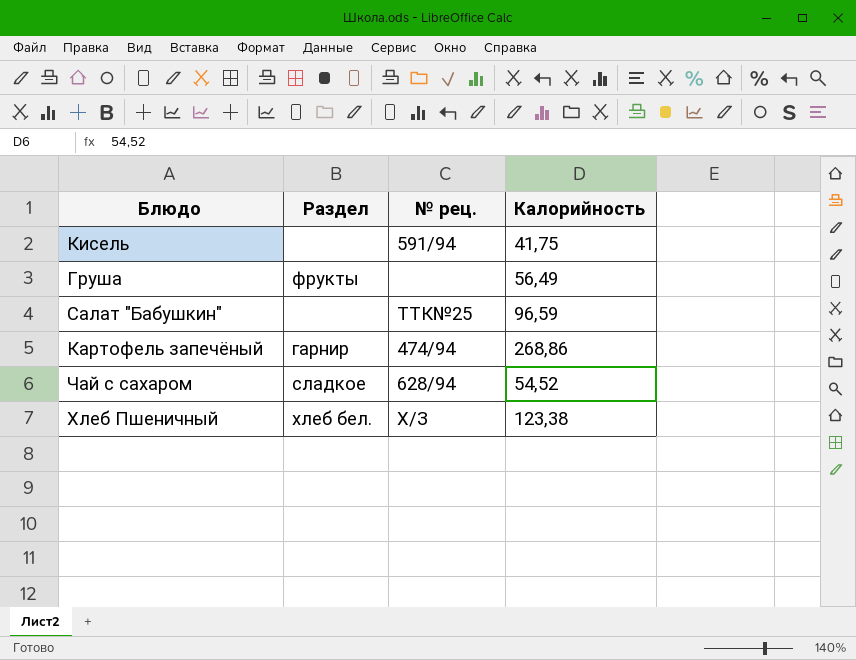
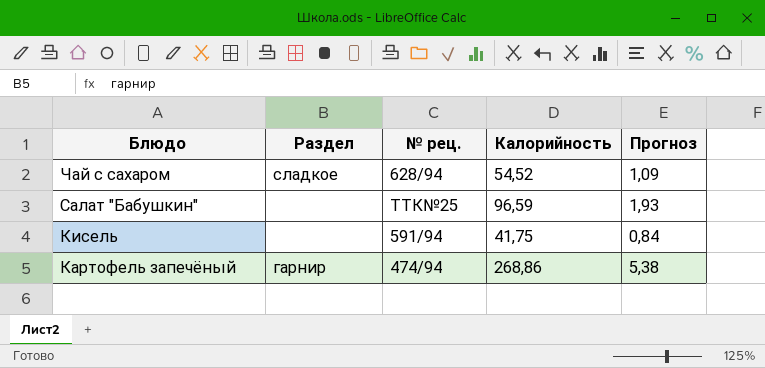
row order: none -> Блюдо descending
column Прогноз | formula: none -> [Калорийность] * 0,02
row Груша: фрукты | none | 56,49 -> none
row Хлеб Пшеничный: хлеб бел. | Х/З | 123,38 -> none

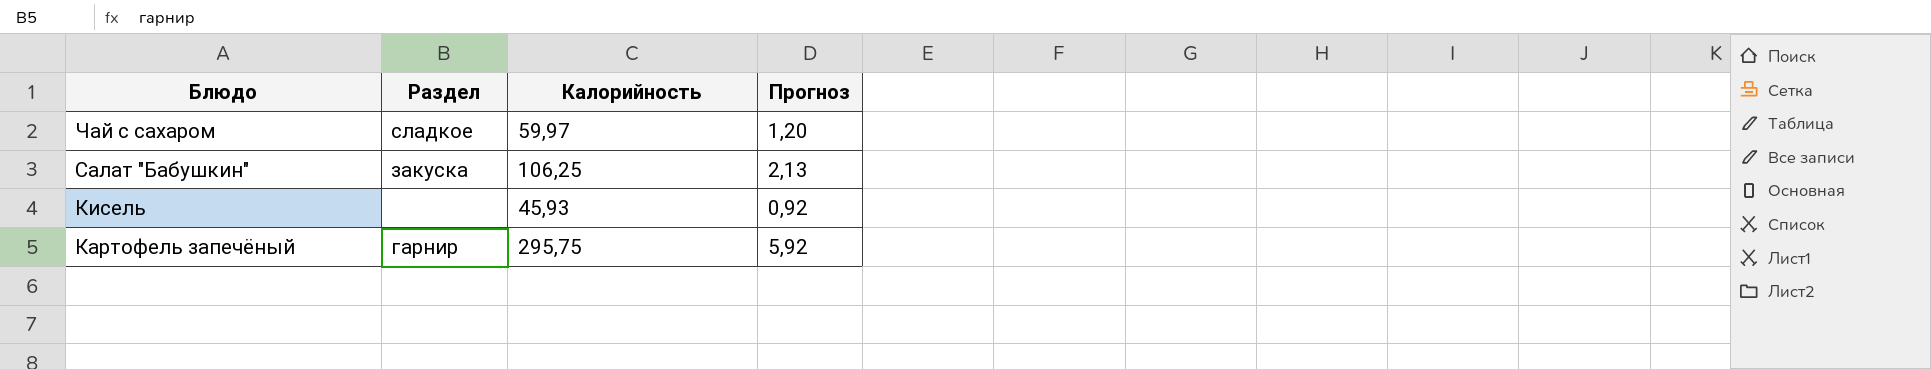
column № рец. | position: 3 -> none
Чай с сахаром | Калорийность: 54,52 -> 59,97
Чай с сахаром | Прогноз: 1,09 -> 1,20
Салат "Бабушкин" | Раздел: none -> закуска
Салат "Бабушкин" | Калорийность: 96,59 -> 106,25
Салат "Бабушкин" | Прогноз: 1,93 -> 2,13
Кисель | Калорийность: 41,75 -> 45,93
Кисель | Прогноз: 0,84 -> 0,92
Картофель запечёный | Калорийность: 268,86 -> 295,75
Картофель запечёный | Прогноз: 5,38 -> 5,92

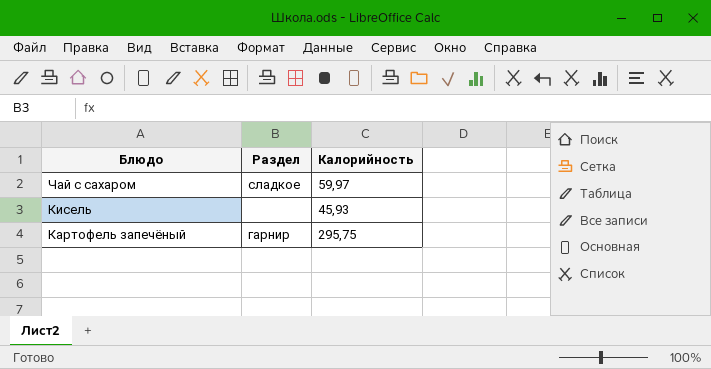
column Прогноз | formula: [Калорийность] * 0,02 -> none
row Салат "Бабушкин": закуска | 106,25 | 2,13 -> none

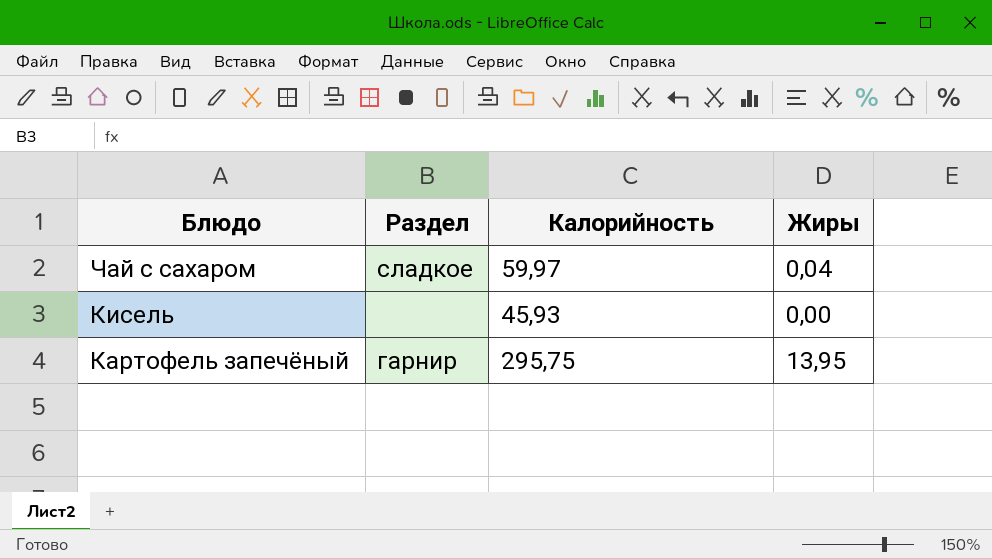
column Жиры | position: none -> 4

